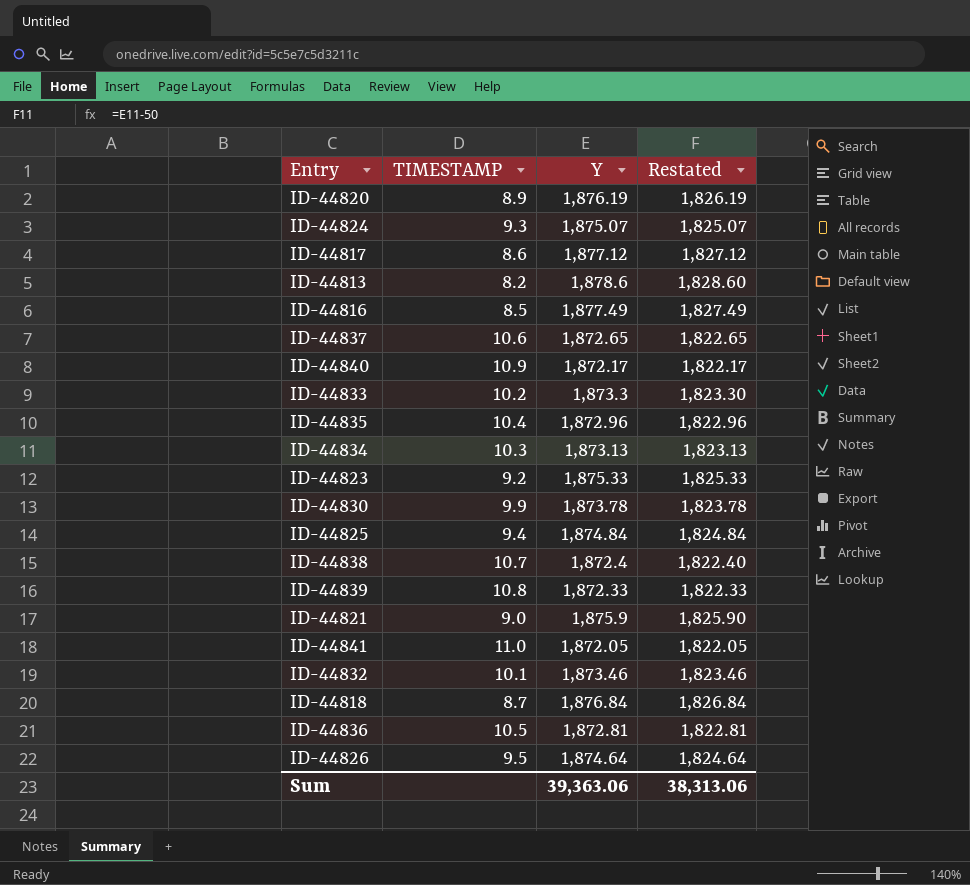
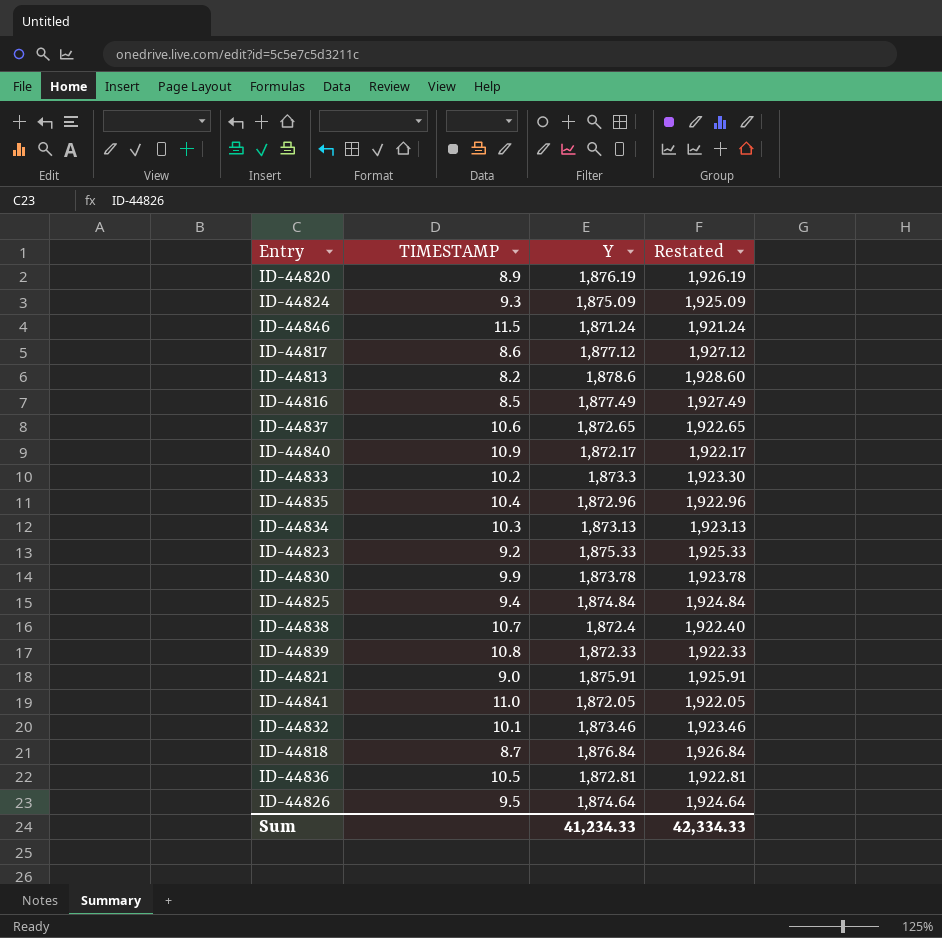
column Restated | formula: [Y] - 50 -> [Y] + 50
ID-44824 | Y: 1,875.07 -> 1,875.09
row ID-44846: none -> 11.5 | 1,871.24 | 1,921.24
ID-44821 | Y: 1,875.9 -> 1,875.91
Sum | Y: 39,363.06 -> 41,234.33
Sum | Restated: 38,313.06 -> 42,334.33

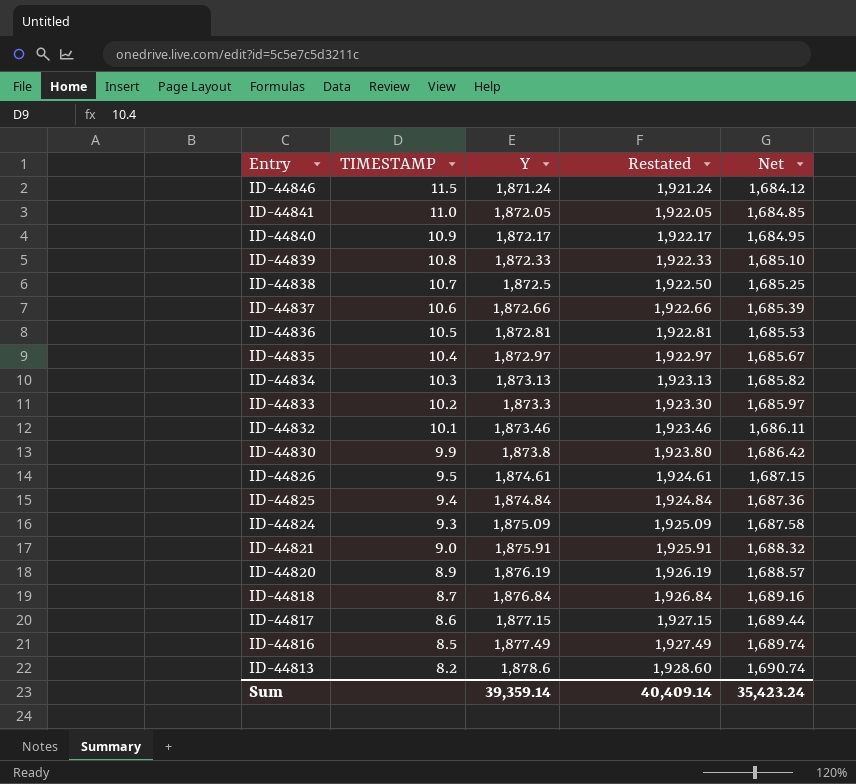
row order: none -> Entry descending
column Net | formula: none -> [Y] * 0.9
row ID-44823: 9.2 | 1,875.33 | 1,925.33 -> none
ID-44838 | Y: 1,872.4 -> 1,872.5
ID-44838 | Restated: 1,922.40 -> 1,922.50
ID-44837 | Y: 1,872.65 -> 1,872.66
ID-44837 | Restated: 1,922.65 -> 1,922.66
ID-44835 | Y: 1,872.96 -> 1,872.97
ID-44835 | Restated: 1,922.96 -> 1,922.97
ID-44830 | Y: 1,873.78 -> 1,873.8
ID-44830 | Restated: 1,923.78 -> 1,923.80
ID-44826 | Y: 1,874.64 -> 1,874.61
ID-44826 | Restated: 1,924.64 -> 1,924.61
ID-44817 | Y: 1,877.12 -> 1,877.15
ID-44817 | Restated: 1,927.12 -> 1,927.15
Sum | Y: 41,234.33 -> 39,359.14
Sum | Restated: 42,334.33 -> 40,409.14

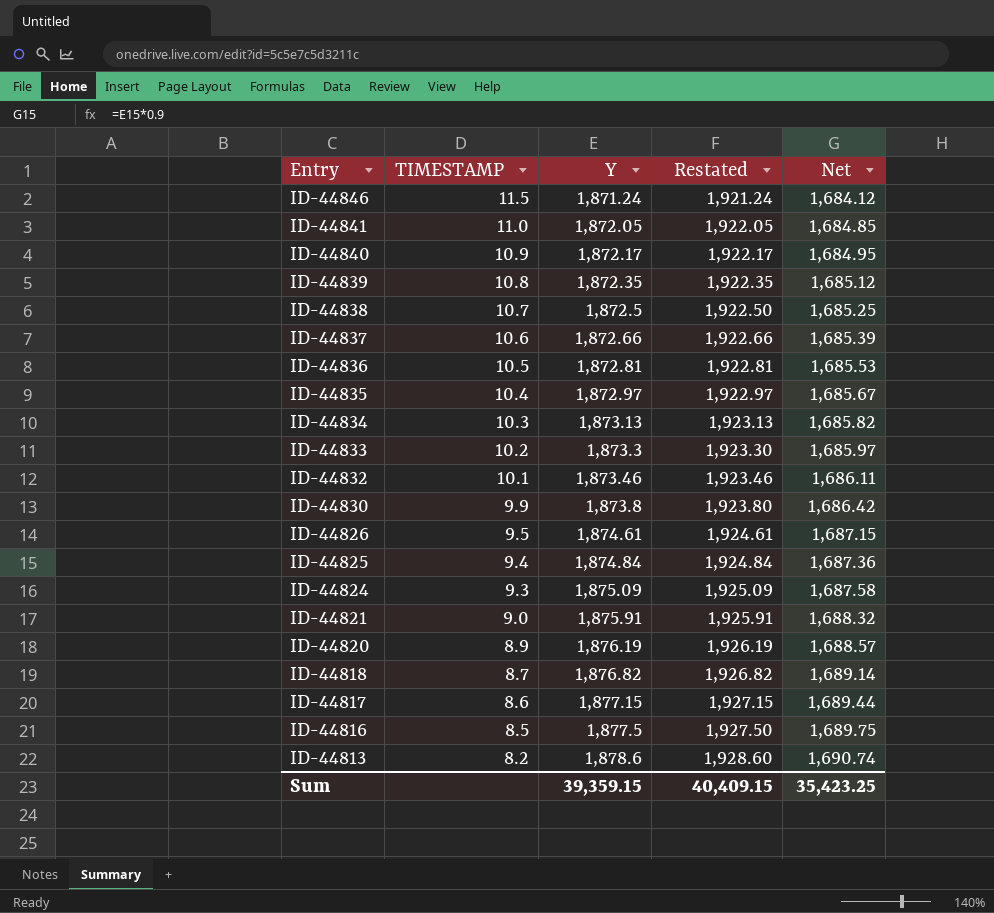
ID-44839 | Y: 1,872.33 -> 1,872.35
ID-44839 | Restated: 1,922.33 -> 1,922.35
ID-44839 | Net: 1,685.10 -> 1,685.12
ID-44818 | Y: 1,876.84 -> 1,876.82
ID-44818 | Restated: 1,926.84 -> 1,926.82
ID-44818 | Net: 1,689.16 -> 1,689.14
ID-44816 | Y: 1,877.49 -> 1,877.5
ID-44816 | Restated: 1,927.49 -> 1,927.50
ID-44816 | Net: 1,689.74 -> 1,689.75
Sum | Y: 39,359.14 -> 39,359.15
Sum | Restated: 40,409.14 -> 40,409.15
Sum | Net: 35,423.24 -> 35,423.25

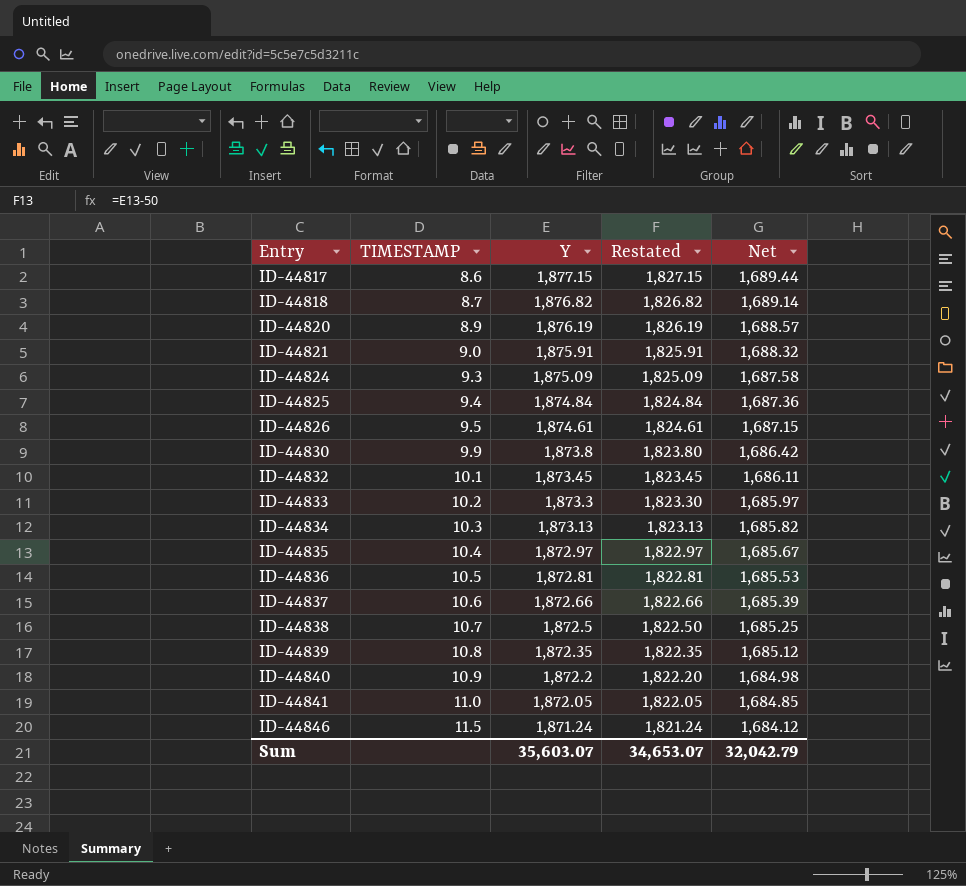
row order: Entry descending -> Entry ascending
column Restated | formula: [Y] + 50 -> [Y] - 50
row ID-44816: 8.5 | 1,877.5 | 1,927.50 | 1,689.75 -> none
row ID-44813: 8.2 | 1,878.6 | 1,928.60 | 1,690.74 -> none
ID-44832 | Y: 1,873.46 -> 1,873.45
ID-44840 | Y: 1,872.17 -> 1,872.2
ID-44840 | Net: 1,684.95 -> 1,684.98
Sum | Y: 39,359.15 -> 35,603.07
Sum | Restated: 40,409.15 -> 34,653.07
Sum | Net: 35,423.25 -> 32,042.79

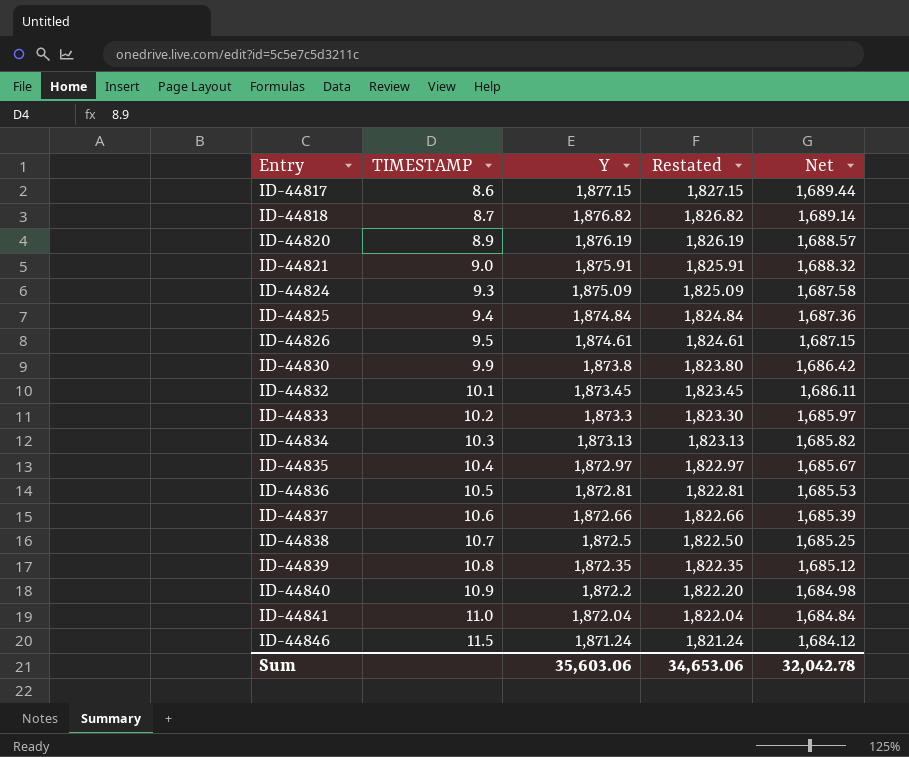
ID-44841 | Y: 1,872.05 -> 1,872.04
ID-44841 | Restated: 1,822.05 -> 1,822.04
ID-44841 | Net: 1,684.85 -> 1,684.84
Sum | Y: 35,603.07 -> 35,603.06
Sum | Restated: 34,653.07 -> 34,653.06
Sum | Net: 32,042.79 -> 32,042.78

